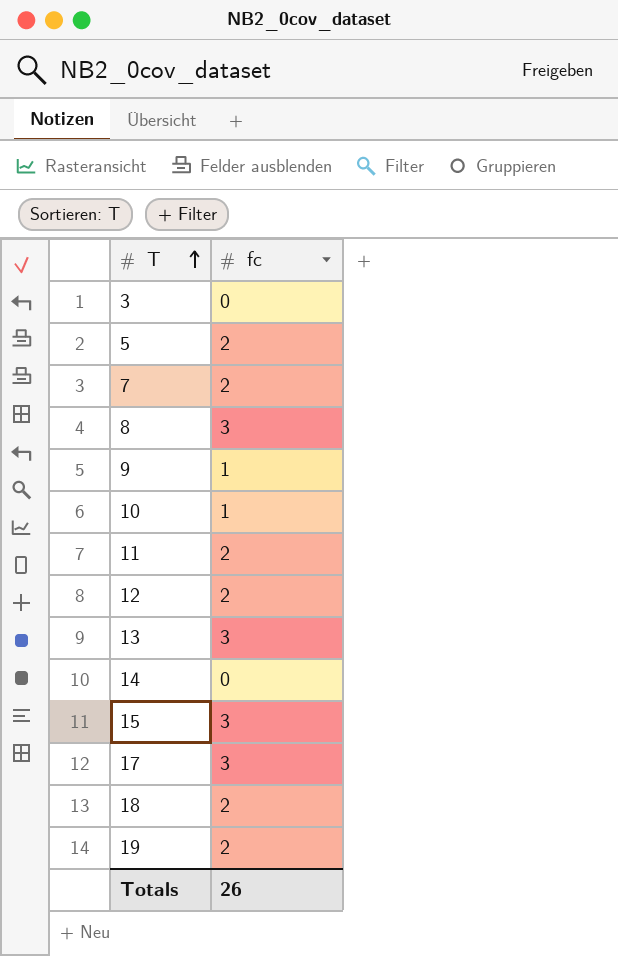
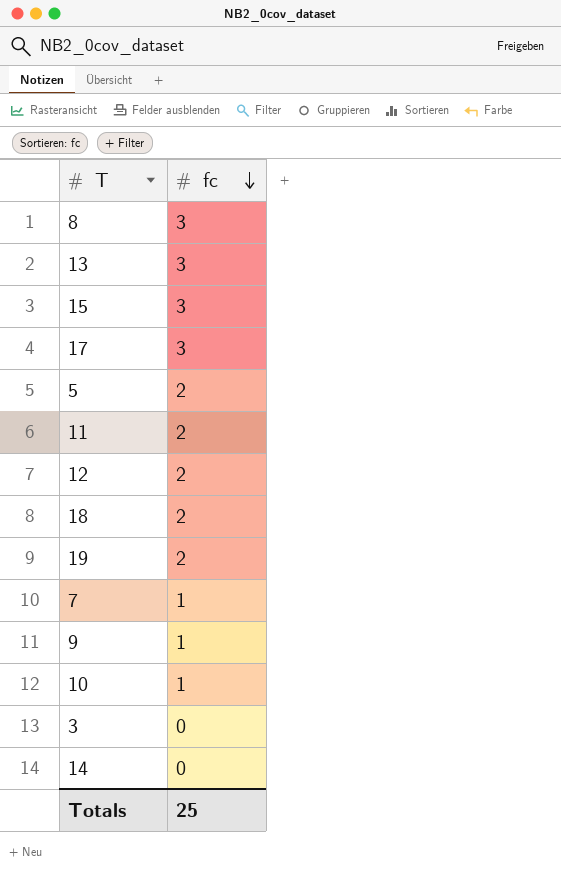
row order: T ascending -> fc descending
7 | fc: 2 -> 1
Totals | fc: 26 -> 25

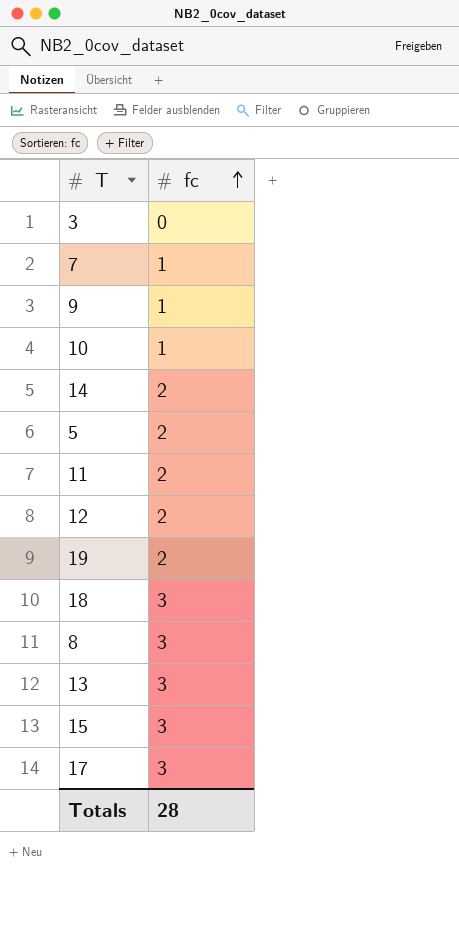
row order: fc descending -> fc ascending
14 | fc: 0 -> 2
18 | fc: 2 -> 3
Totals | fc: 25 -> 28

